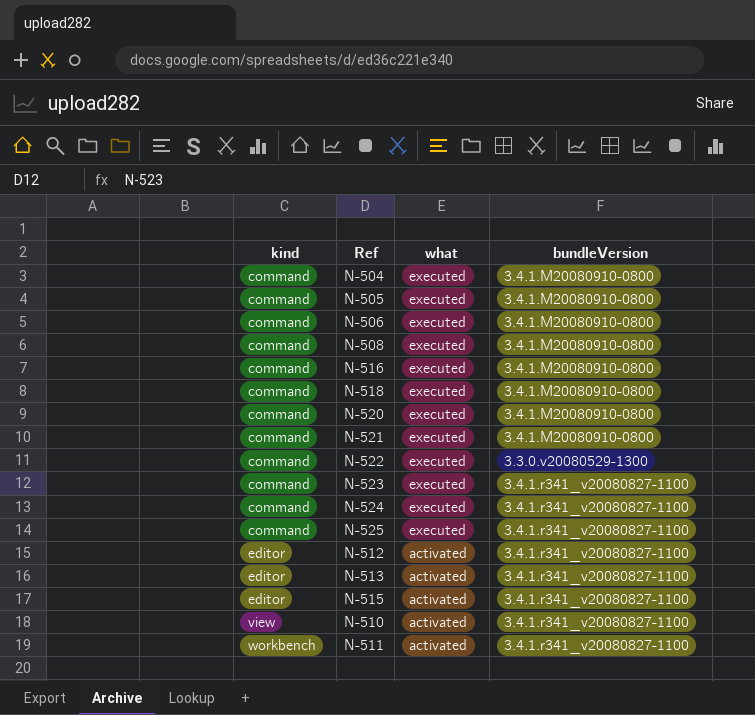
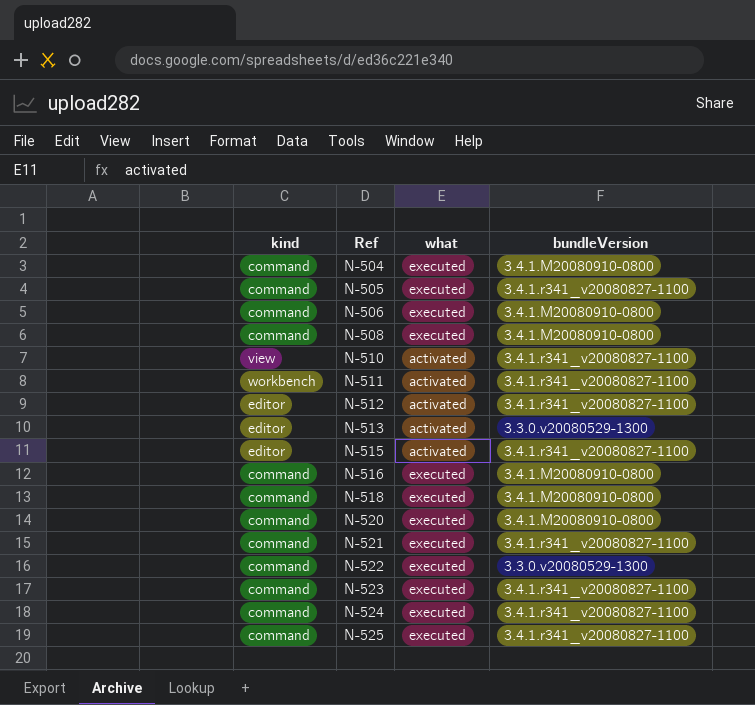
row order: kind ascending -> Ref ascending
N-505 | bundleVersion: 3.4.1.M20080910-0800 -> 3.4.1.r341_v20080827-1100
N-513 | bundleVersion: 3.4.1.r341_v20080827-1100 -> 3.3.0.v20080529-1300
N-521 | bundleVersion: 3.4.1.M20080910-0800 -> 3.4.1.r341_v20080827-1100

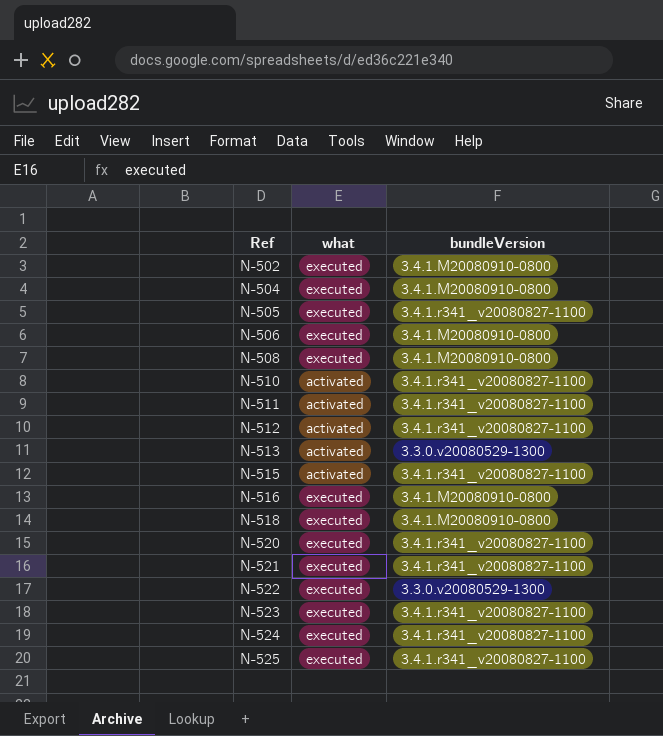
column kind | position: 1 -> none
row N-502: none -> executed | 3.4.1.M20080910-0800
N-520 | bundleVersion: 3.4.1.M20080910-0800 -> 3.4.1.r341_v20080827-1100

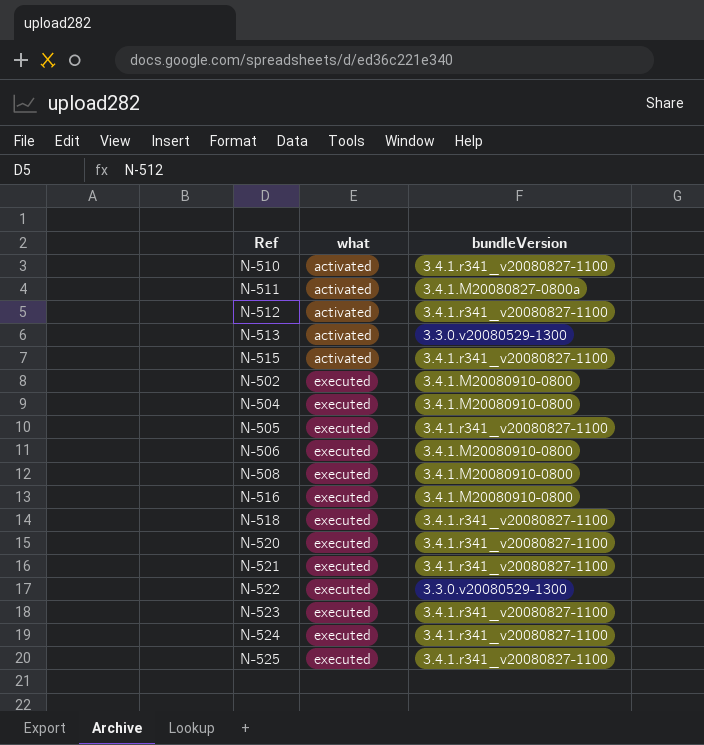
row order: Ref ascending -> what ascending
N-511 | bundleVersion: 3.4.1.r341_v20080827-1100 -> 3.4.1.M20080827-0800a
N-518 | bundleVersion: 3.4.1.M20080910-0800 -> 3.4.1.r341_v20080827-1100

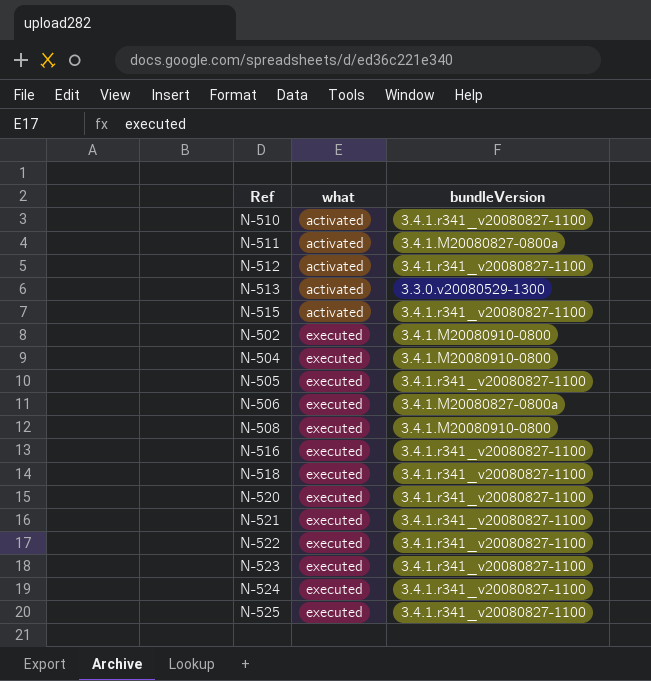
N-506 | bundleVersion: 3.4.1.M20080910-0800 -> 3.4.1.M20080827-0800a
N-516 | bundleVersion: 3.4.1.M20080910-0800 -> 3.4.1.r341_v20080827-1100
N-522 | bundleVersion: 3.3.0.v20080529-1300 -> 3.4.1.r341_v20080827-1100

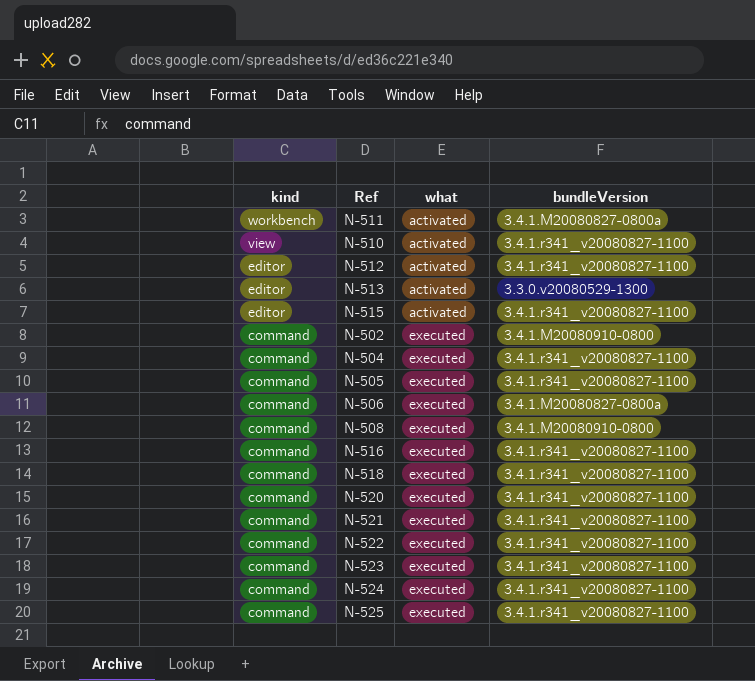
row order: what ascending -> kind descending
column kind | position: none -> 1
N-504 | bundleVersion: 3.4.1.M20080910-0800 -> 3.4.1.r341_v20080827-1100

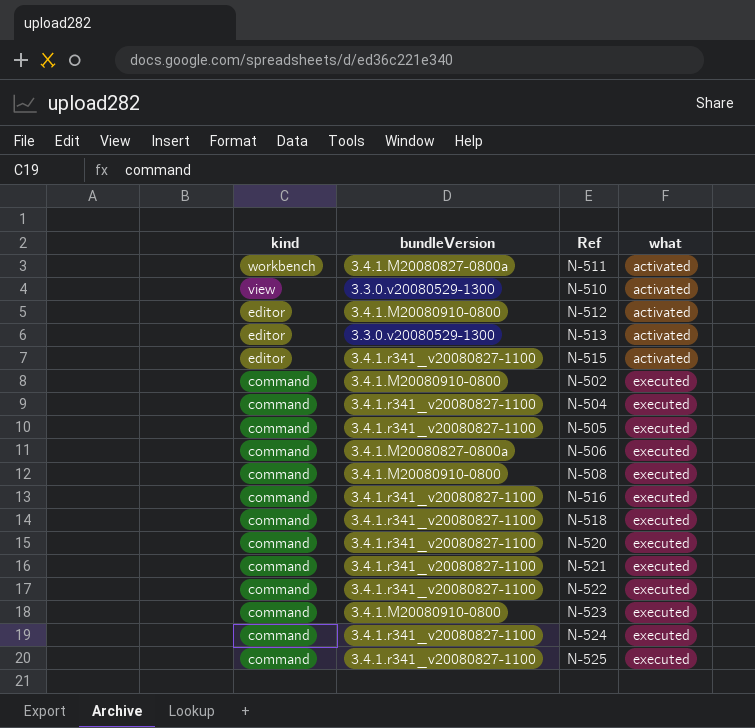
column bundleVersion | position: 4 -> 2
N-510 | bundleVersion: 3.4.1.r341_v20080827-1100 -> 3.3.0.v20080529-1300
N-512 | bundleVersion: 3.4.1.r341_v20080827-1100 -> 3.4.1.M20080910-0800
N-523 | bundleVersion: 3.4.1.r341_v20080827-1100 -> 3.4.1.M20080910-0800

